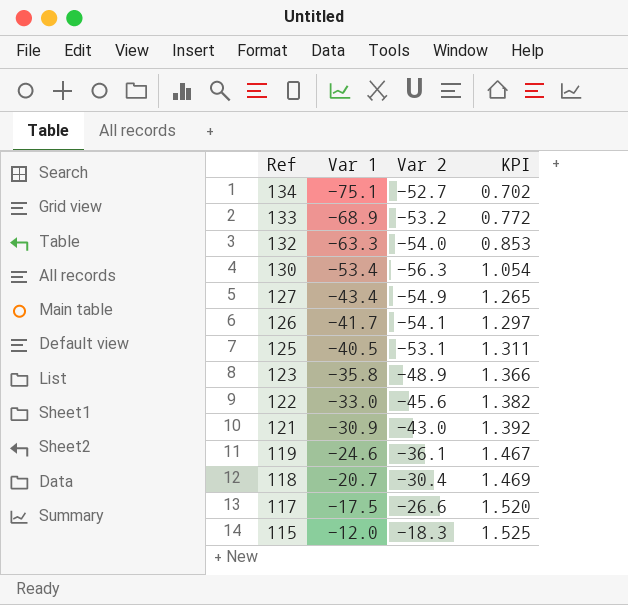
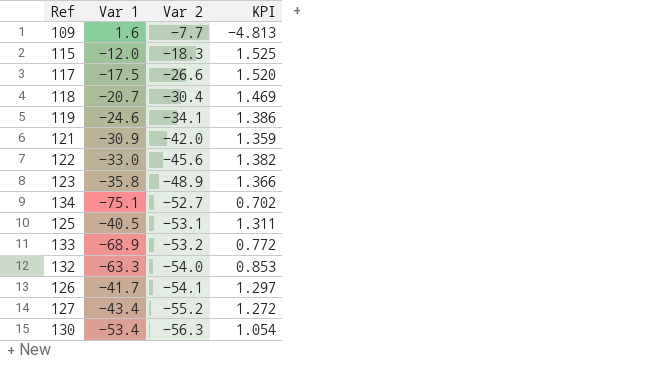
row order: Ref descending -> Var 2 descending
row 109: none -> 1.6 | -7.7 | -4.813
119 | Var 2: -36.1 -> -34.1
119 | KPI: 1.467 -> 1.386
121 | Var 2: -43.0 -> -42.0
121 | KPI: 1.392 -> 1.359
127 | Var 2: -54.9 -> -55.2
127 | KPI: 1.265 -> 1.272

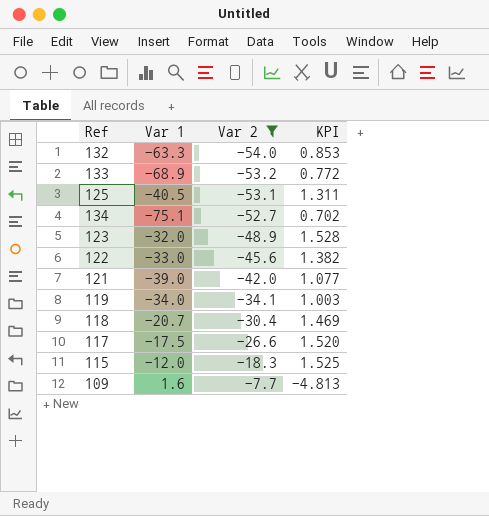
filter: none -> Var 2 >= -54.0
row order: Var 2 descending -> Var 2 ascending
123 | Var 1: -35.8 -> -32.0
123 | KPI: 1.366 -> 1.528
121 | Var 1: -30.9 -> -39.0
121 | KPI: 1.359 -> 1.077
119 | Var 1: -24.6 -> -34.0
119 | KPI: 1.386 -> 1.003

